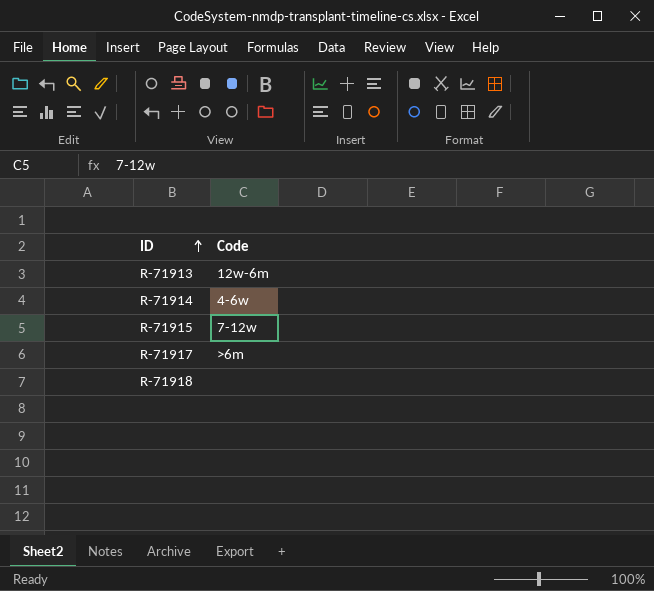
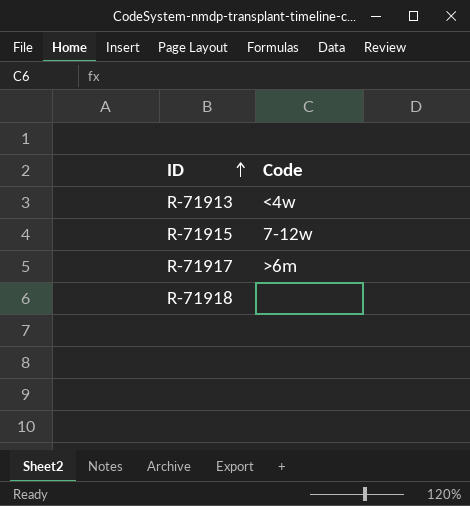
row R-71914: 4-6w -> none
R-71913 | Code: 12w-6m -> <4w

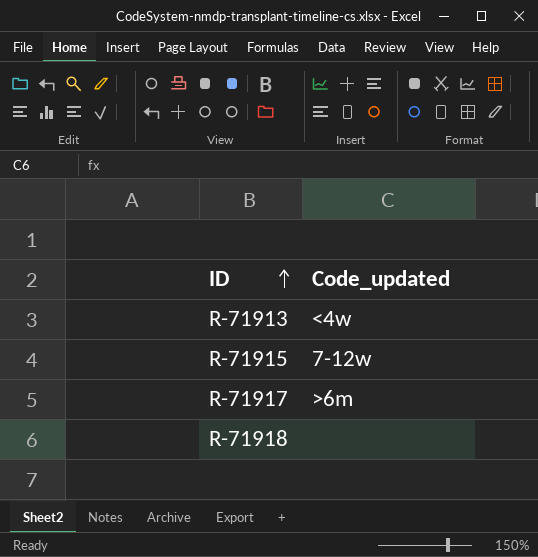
column name: Code -> Code_updated

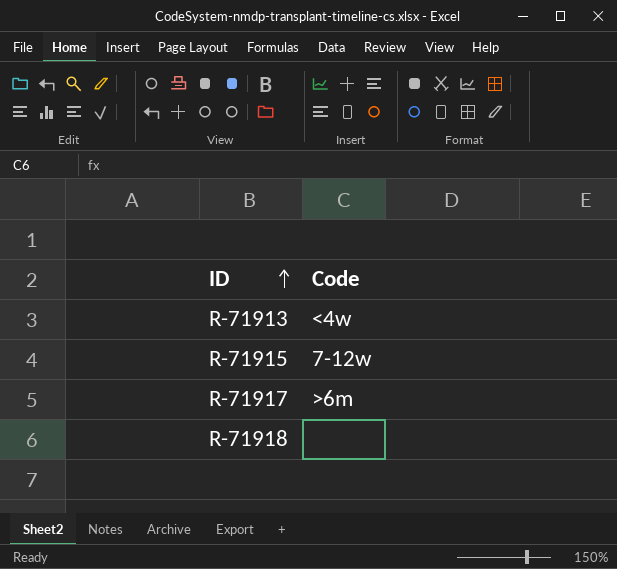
column name: Code_updated -> Code

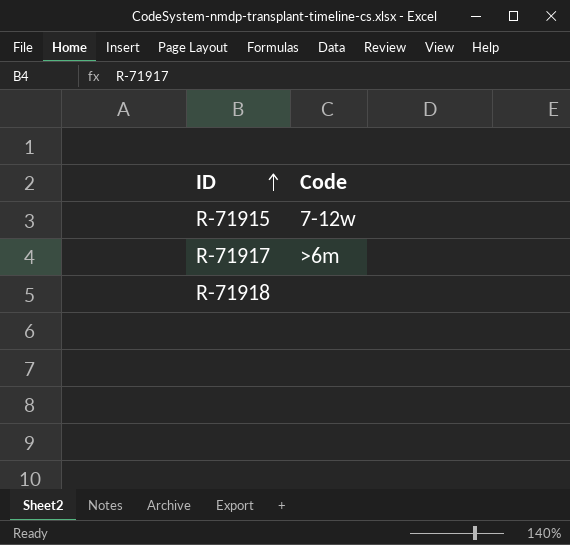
row R-71913: <4w -> none

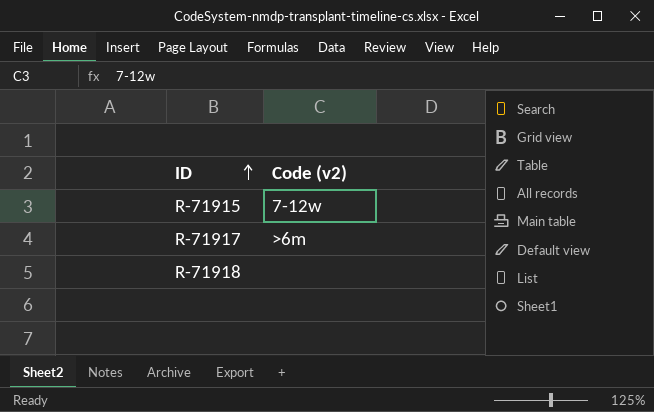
column name: Code -> Code (v2)

